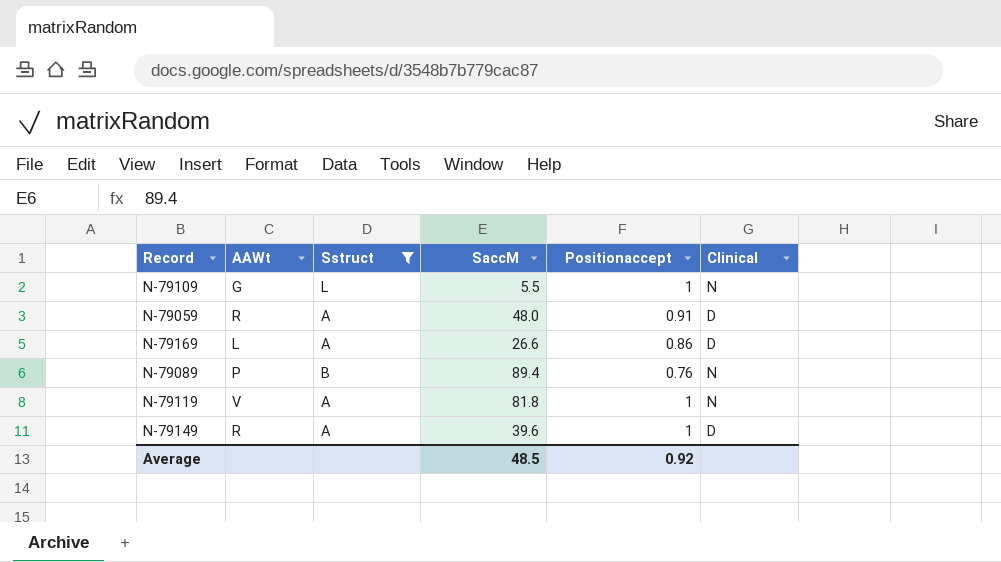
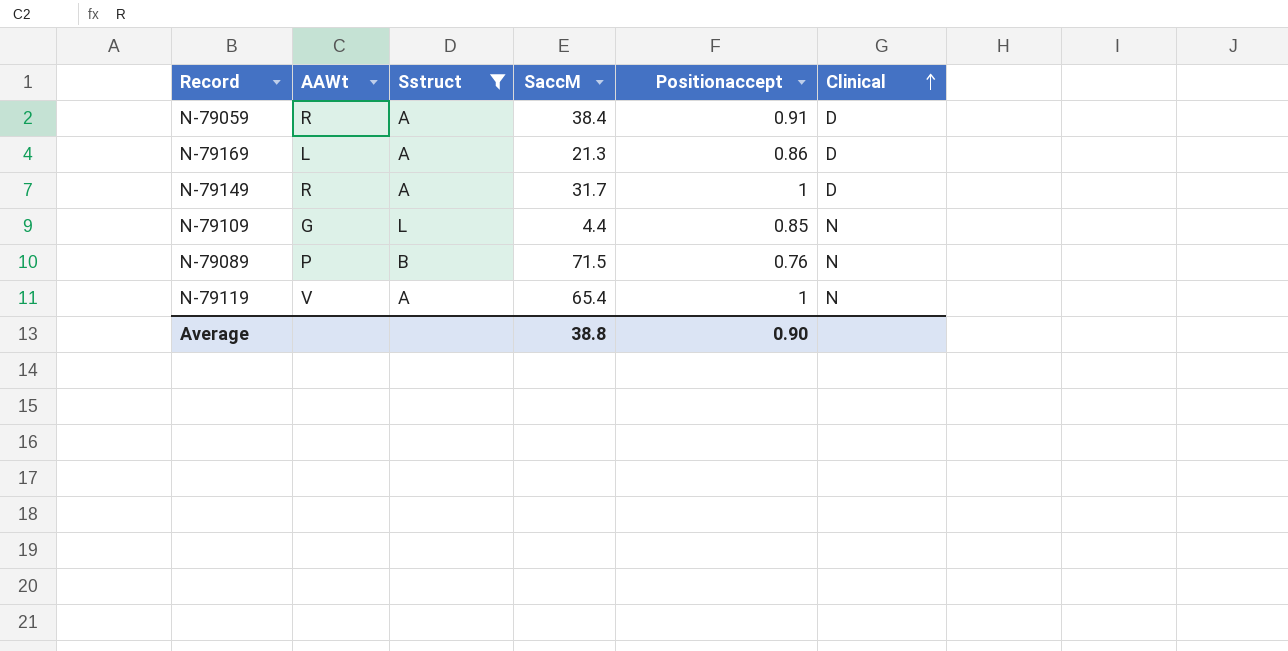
row order: none -> Clinical ascending
N-79059 | SaccM: 48.0 -> 38.4
N-79169 | SaccM: 26.6 -> 21.3
N-79149 | SaccM: 39.6 -> 31.7
N-79109 | SaccM: 5.5 -> 4.4
N-79109 | Positionaccept: 1 -> 0.85
N-79089 | SaccM: 89.4 -> 71.5
N-79119 | SaccM: 81.8 -> 65.4
Average | SaccM: 48.5 -> 38.8
Average | Positionaccept: 0.92 -> 0.90

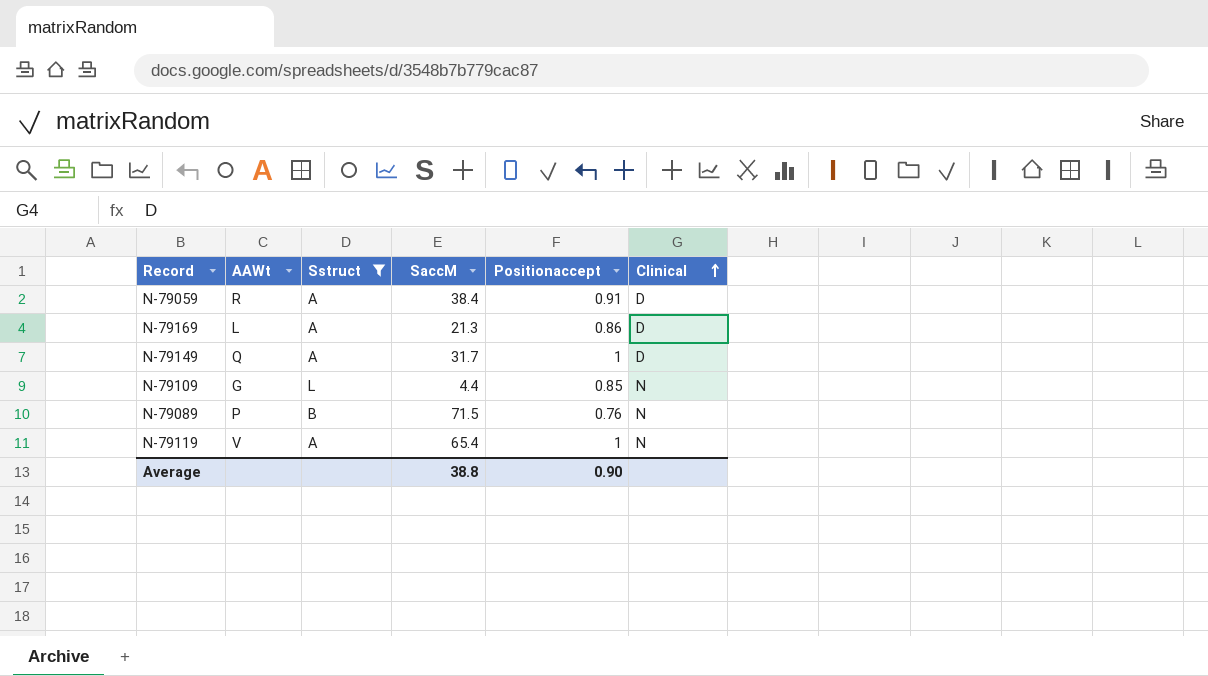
N-79149 | AAWt: R -> Q

